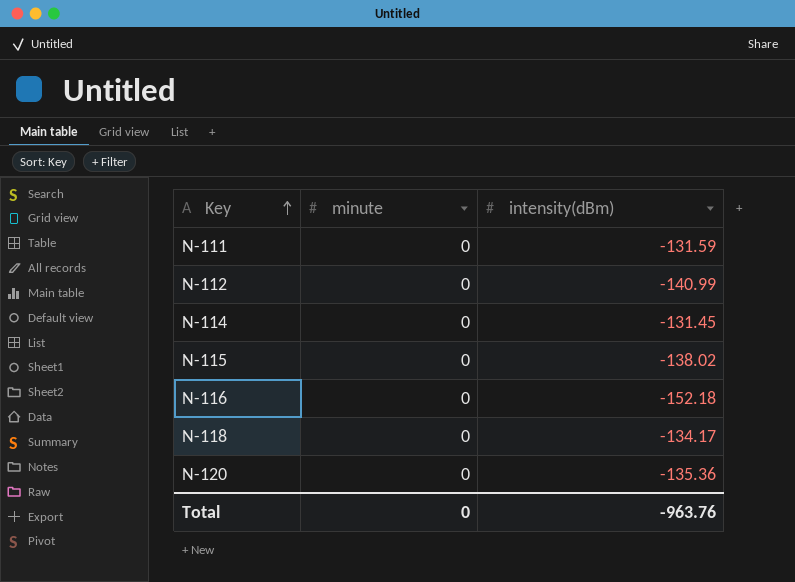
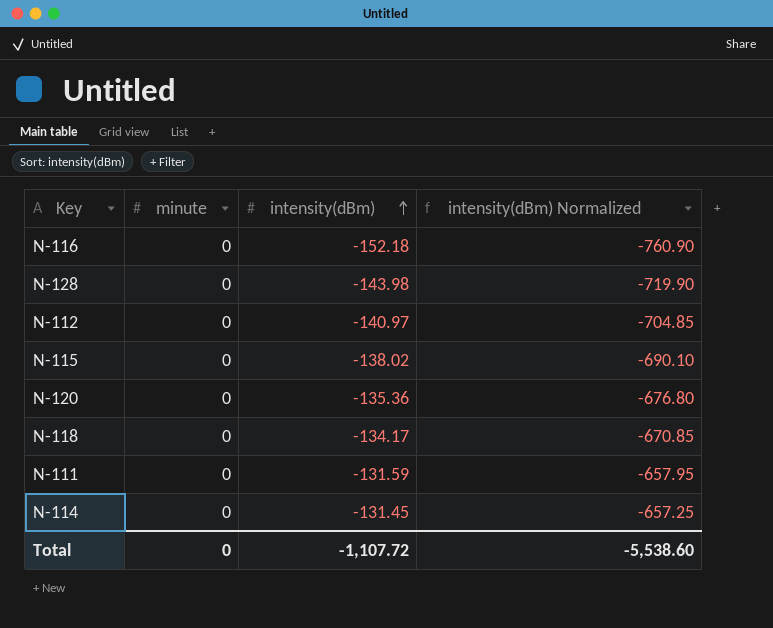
row order: Key ascending -> intensity(dBm) ascending
column intensity(dBm) Normalized | formula: none -> [intensity(dBm)] * 5
row N-128: none -> 0 | -143.98 | -719.90
N-112 | intensity(dBm): -140.99 -> -140.97
Total | intensity(dBm): -963.76 -> -1,107.72

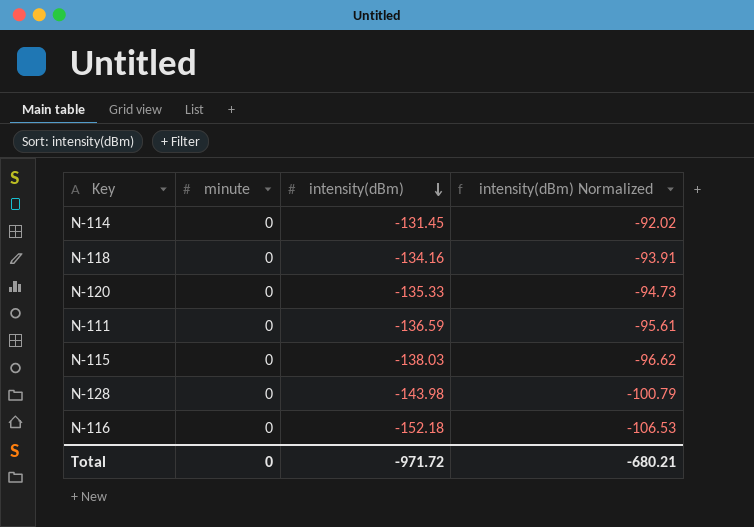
row order: intensity(dBm) ascending -> intensity(dBm) descending
column intensity(dBm) Normalized | formula: [intensity(dBm)] * 5 -> [intensity(dBm)] * 0.7
row N-112: 0 | -140.97 | -704.85 -> none
N-118 | intensity(dBm): -134.17 -> -134.16
N-120 | intensity(dBm): -135.36 -> -135.33
N-111 | intensity(dBm): -131.59 -> -136.59
N-115 | intensity(dBm): -138.02 -> -138.03
Total | intensity(dBm): -1,107.72 -> -971.72
Total | intensity(dBm) Normalized: -5,538.60 -> -680.21

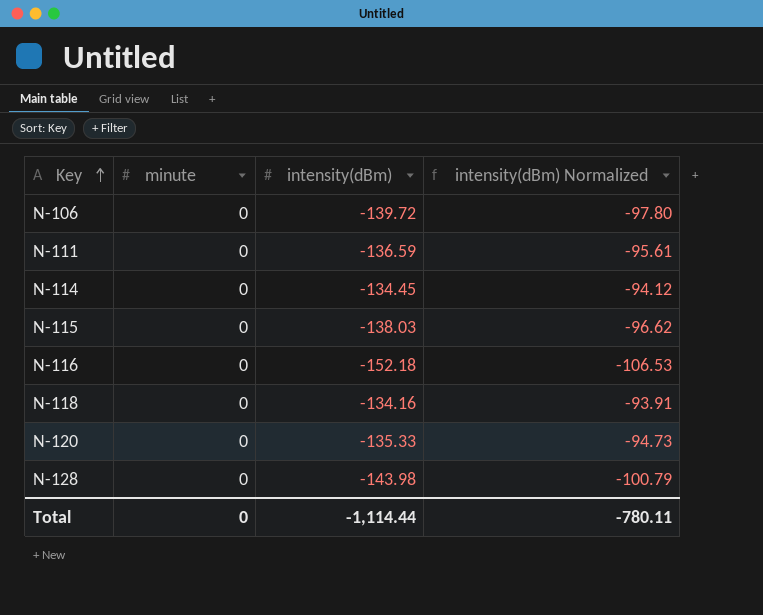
row order: intensity(dBm) descending -> Key ascending
row N-106: none -> 0 | -139.72 | -97.80
N-114 | intensity(dBm): -131.45 -> -134.45
N-114 | intensity(dBm) Normalized: -92.02 -> -94.12
Total | intensity(dBm): -971.72 -> -1,114.44
Total | intensity(dBm) Normalized: -680.21 -> -780.11

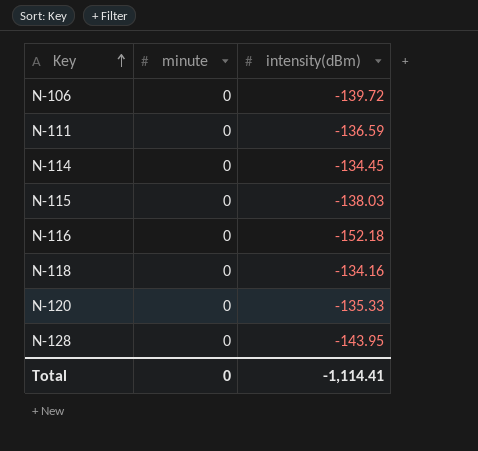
column intensity(dBm) Normalized | formula: [intensity(dBm)] * 0.7 -> none
N-128 | intensity(dBm): -143.98 -> -143.95
Total | intensity(dBm): -1,114.44 -> -1,114.41

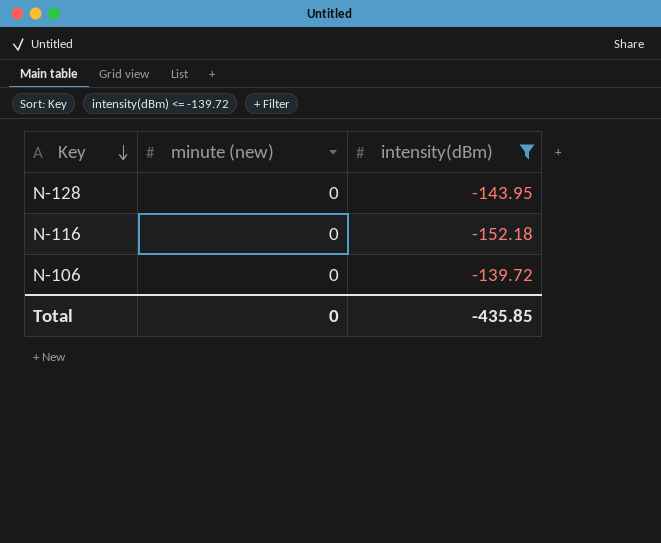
filter: none -> intensity(dBm) <= -139.72
row order: Key ascending -> Key descending
column name: minute -> minute (new)
Total | intensity(dBm): -1,114.41 -> -435.85

